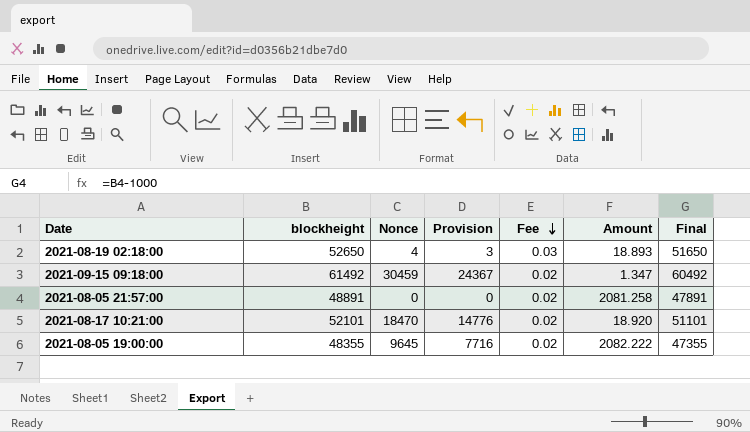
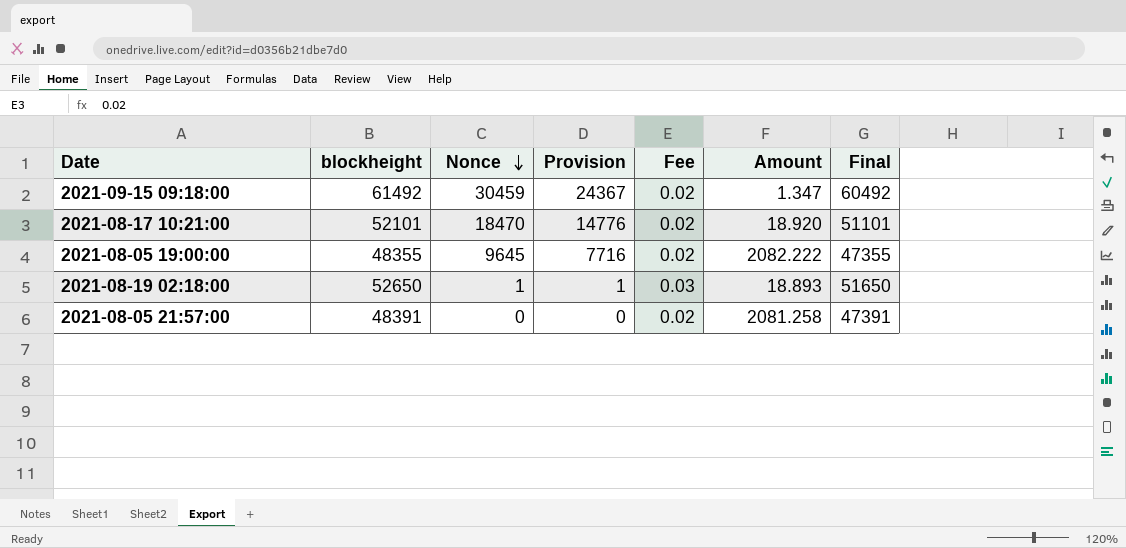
row order: Fee descending -> Nonce descending
2021-08-19 02:18:00 | Nonce: 4 -> 1
2021-08-19 02:18:00 | Provision: 3 -> 1
2021-08-05 21:57:00 | blockheight: 48891 -> 48391
2021-08-05 21:57:00 | Final: 47891 -> 47391

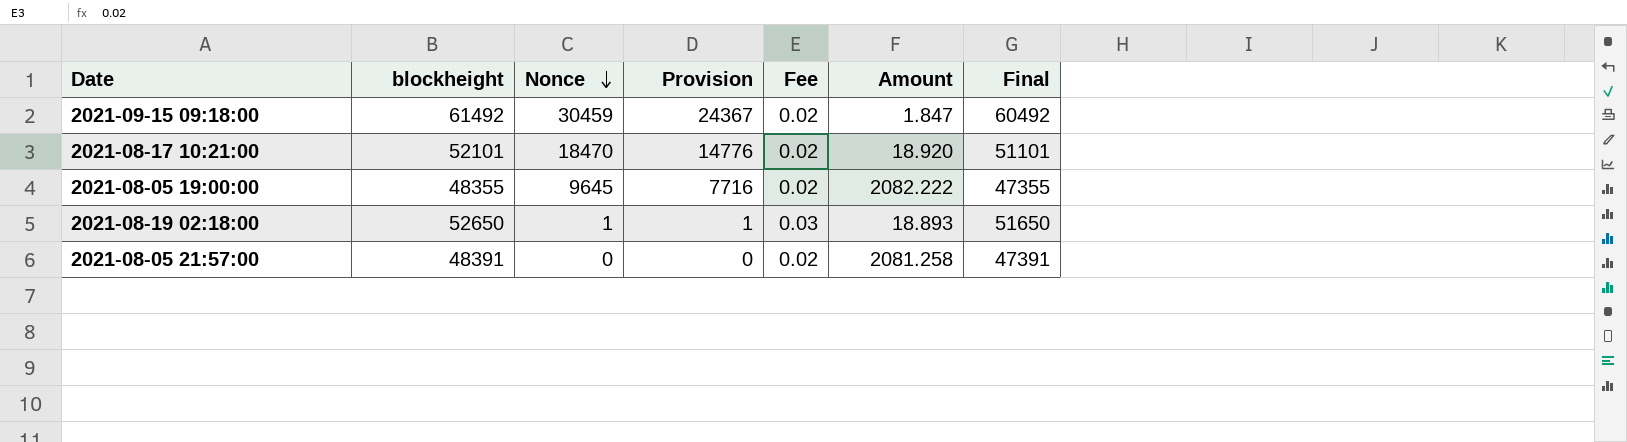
2021-09-15 09:18:00 | Amount: 1.347 -> 1.847

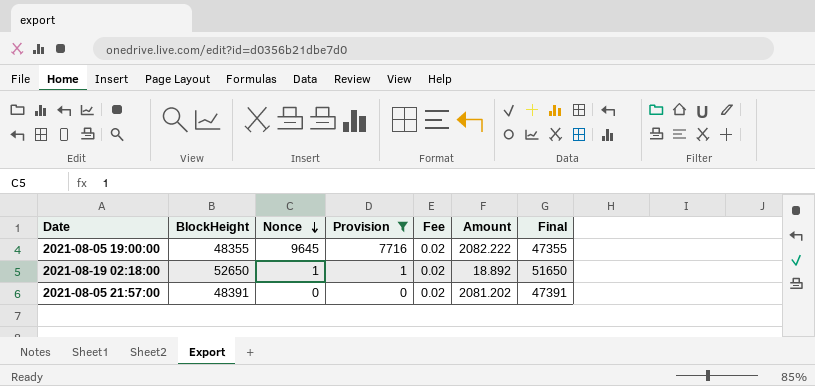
filter: none -> Provision <= 7716
column name: blockheight -> BlockHeight
2021-08-19 02:18:00 | Fee: 0.03 -> 0.02
2021-08-19 02:18:00 | Amount: 18.893 -> 18.892
2021-08-05 21:57:00 | Amount: 2081.258 -> 2081.202

